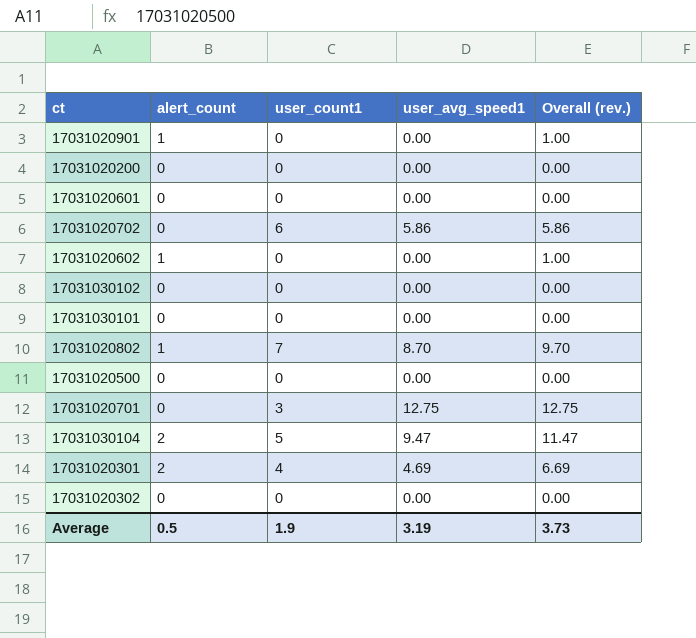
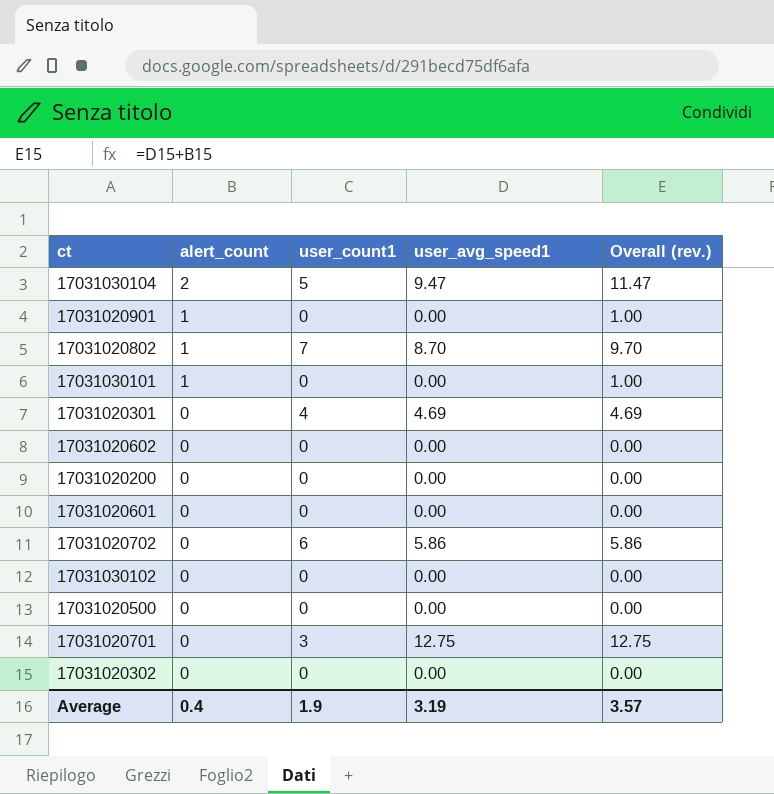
row order: none -> alert_count descending
17031030101 | alert_count: 0 -> 1
17031030101 | Overall (rev.): 0.00 -> 1.00
17031020301 | alert_count: 2 -> 0
17031020301 | Overall (rev.): 6.69 -> 4.69
17031020602 | alert_count: 1 -> 0
17031020602 | Overall (rev.): 1.00 -> 0.00
Average | alert_count: 0.5 -> 0.4
Average | Overall (rev.): 3.73 -> 3.57

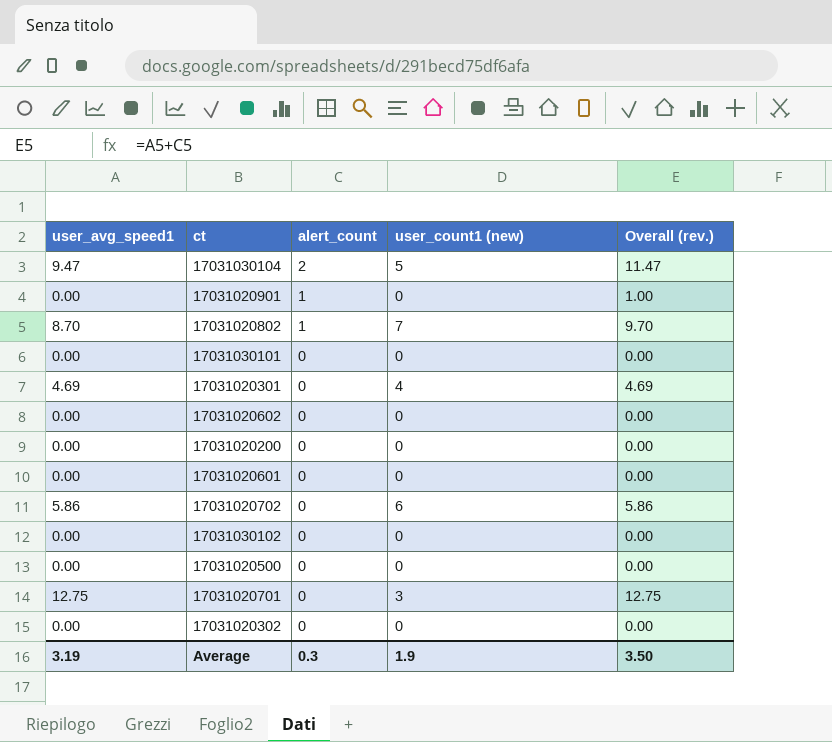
column user_avg_speed1 | position: 4 -> 1
column name: user_count1 -> user_count1 (new)
17031030101 | alert_count: 1 -> 0
17031030101 | Overall (rev.): 1.00 -> 0.00
Average | alert_count: 0.4 -> 0.3
Average | Overall (rev.): 3.57 -> 3.50

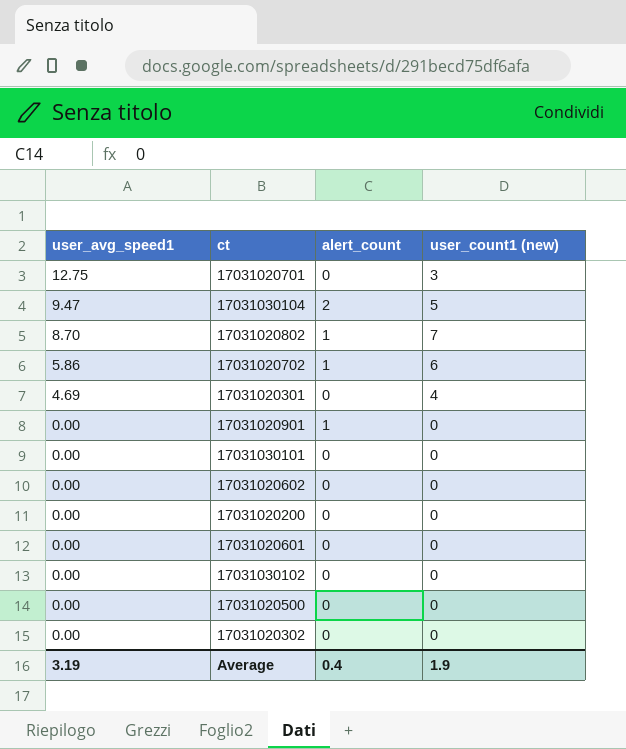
row order: alert_count descending -> user_avg_speed1 descending
column Overall (rev.) | formula: [user_avg_speed1] + [alert_count] -> none
17031020702 | alert_count: 0 -> 1
Average | alert_count: 0.3 -> 0.4

